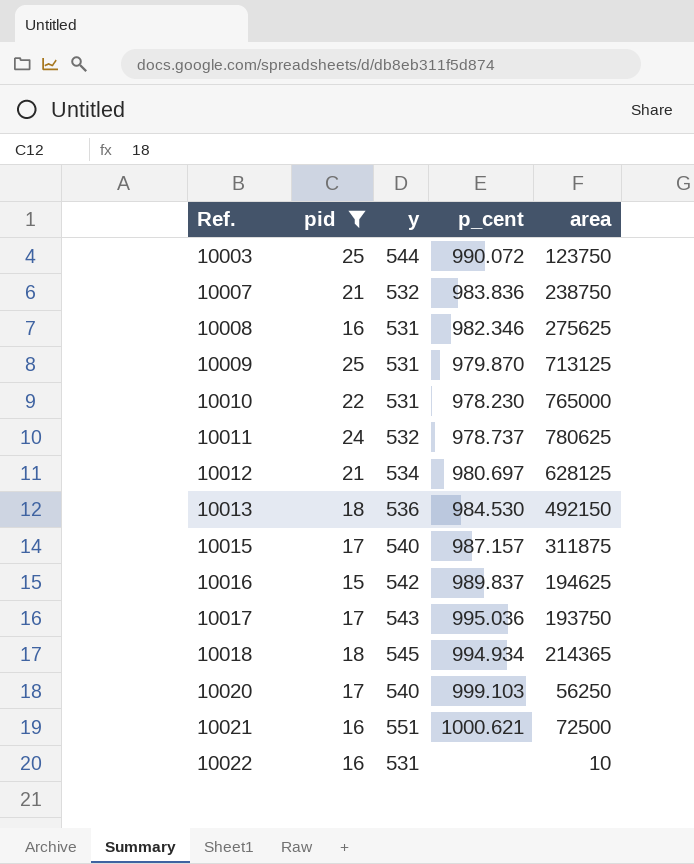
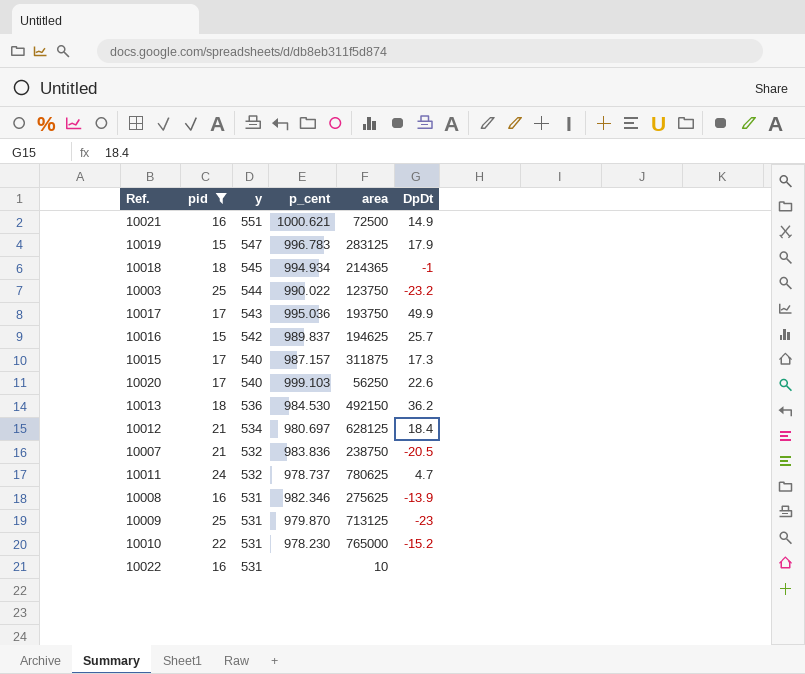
row order: Ref. ascending -> y descending
column DpDt | position: none -> 6
row 10019: none -> 15 | 547 | 996.783 | 283125 | 17.9
10003 | p_cent: 990.072 -> 990.022

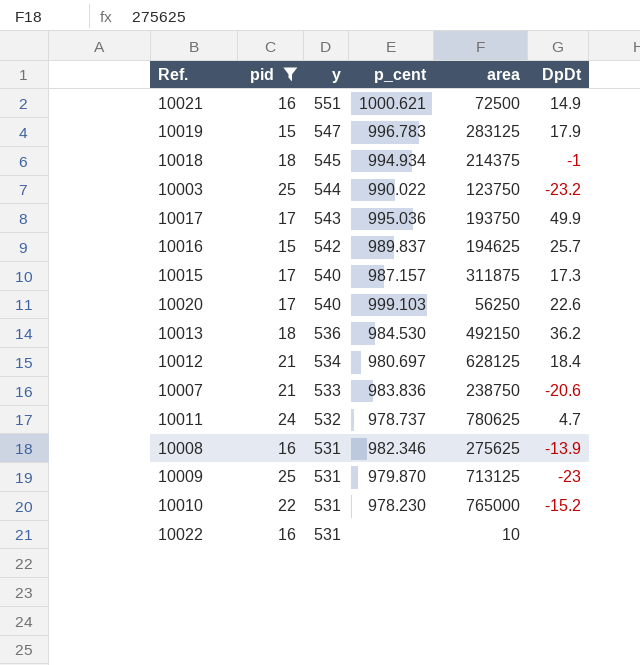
10018 | area: 214365 -> 214375
10007 | y: 532 -> 533
10007 | DpDt: -20.5 -> -20.6

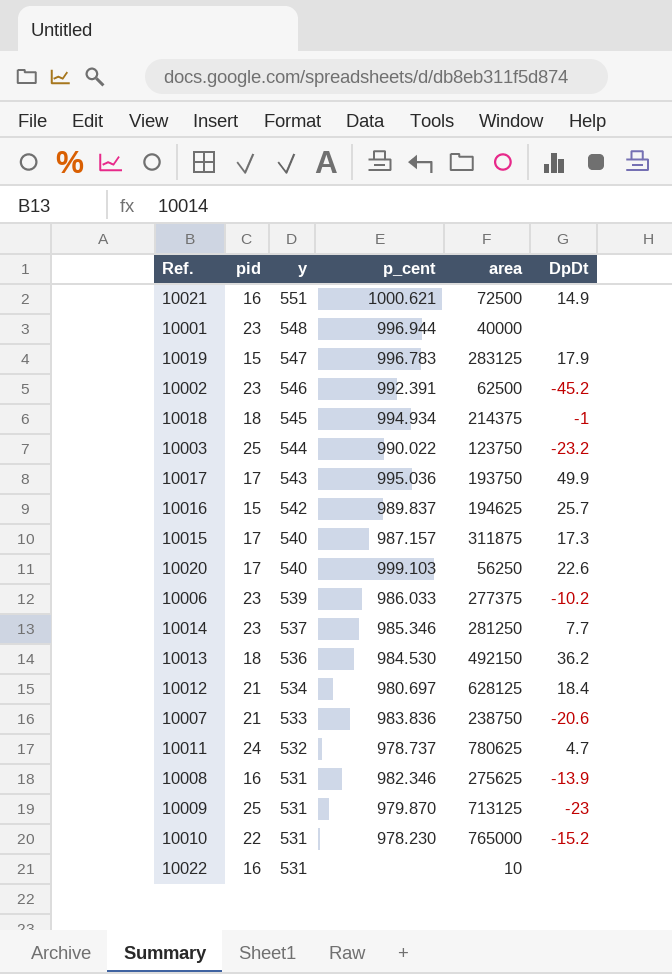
filter: pid != 23 -> none

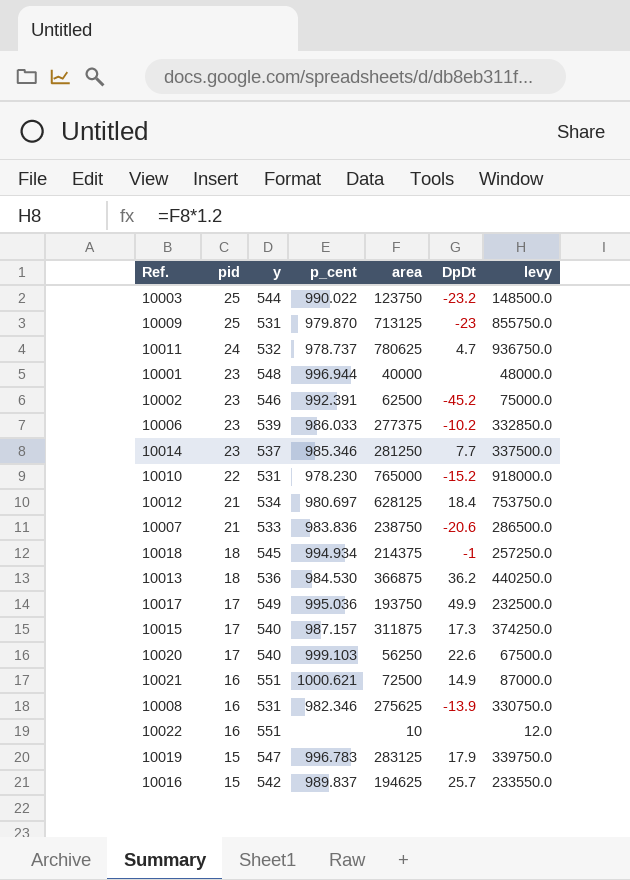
row order: y descending -> pid descending
column levy | formula: none -> [area] * 1.2
10013 | area: 492150 -> 366875
10017 | y: 543 -> 549
10022 | y: 531 -> 551

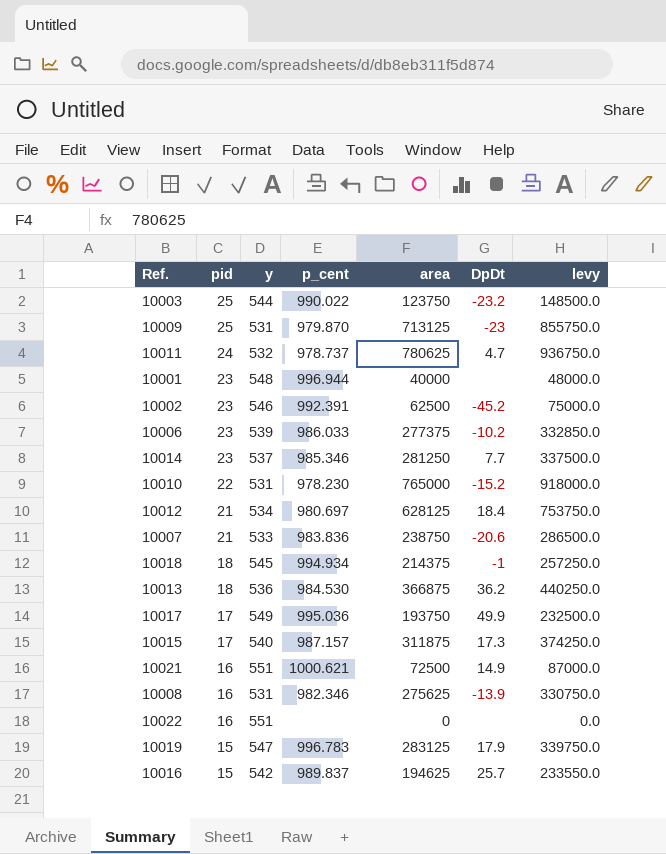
row 10020: 17 | 540 | 999.103 | 56250 | 22.6 | 67500.0 -> none
10022 | area: 10 -> 0
10022 | levy: 12.0 -> 0.0

